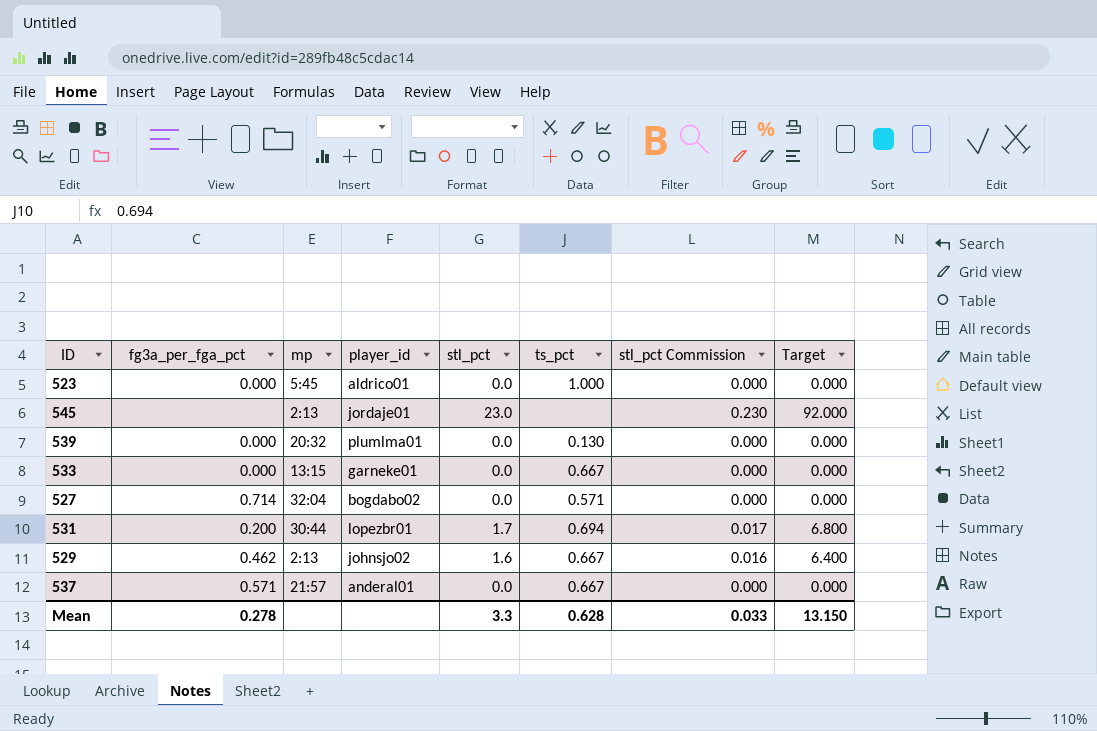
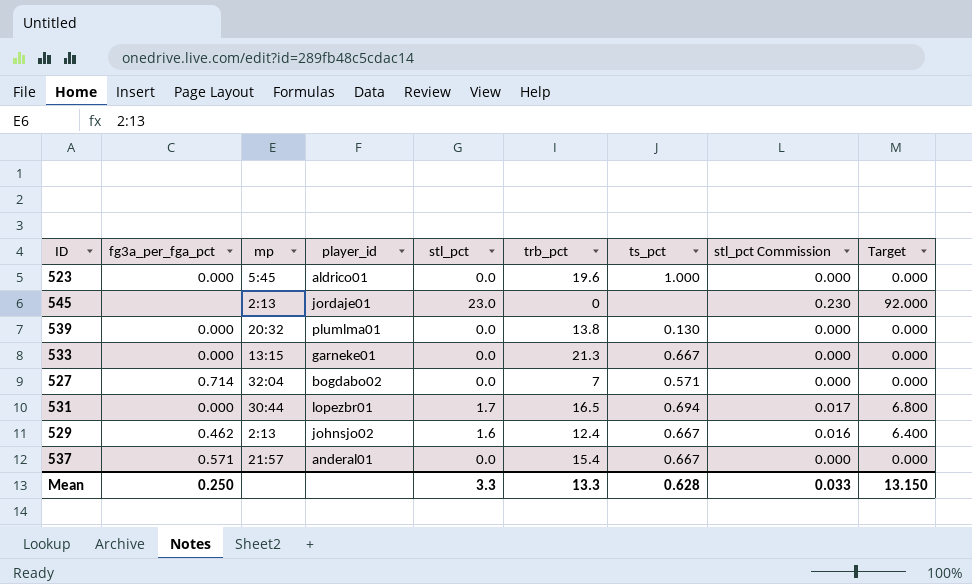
column trb_pct | position: none -> 6
531 | fg3a_per_fga_pct: 0.200 -> 0.000
Mean | fg3a_per_fga_pct: 0.278 -> 0.250

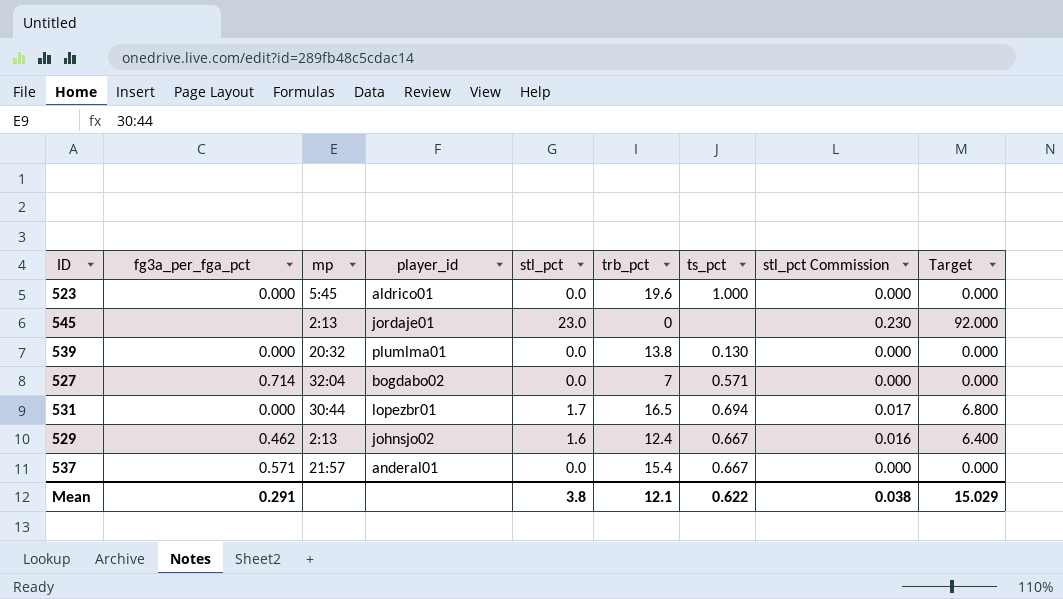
row 533: 0.000 | 13:15 | garneke01 | 0.0 | 21.3 | 0.667 | 0.000 | 0.000 -> none
Mean | fg3a_per_fga_pct: 0.250 -> 0.291
Mean | stl_pct: 3.3 -> 3.8
Mean | trb_pct: 13.3 -> 12.1
Mean | ts_pct: 0.628 -> 0.622
Mean | stl_pct Commission: 0.033 -> 0.038
Mean | Target: 13.150 -> 15.029

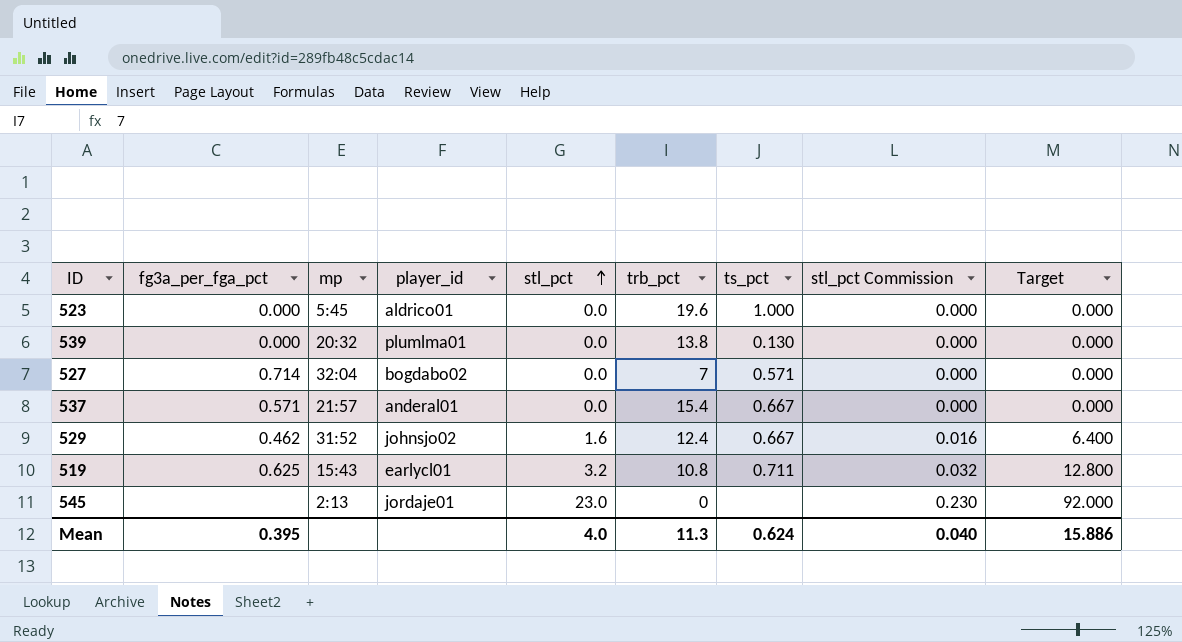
row order: none -> stl_pct ascending
row 531: 0.000 | 30:44 | lopezbr01 | 1.7 | 16.5 | 0.694 | 0.017 | 6.800 -> none
529 | mp: 2:13 -> 31:52
row 519: none -> 0.625 | 15:43 | earlycl01 | 3.2 | 10.8 | 0.711 | 0.032 | 12.800
Mean | fg3a_per_fga_pct: 0.291 -> 0.395
Mean | stl_pct: 3.8 -> 4.0
Mean | trb_pct: 12.1 -> 11.3
Mean | ts_pct: 0.622 -> 0.624
Mean | stl_pct Commission: 0.038 -> 0.040
Mean | Target: 15.029 -> 15.886

